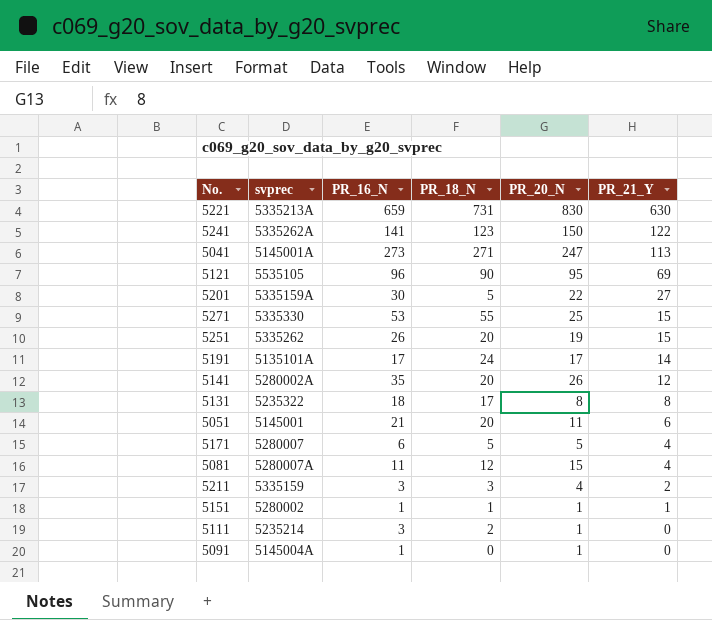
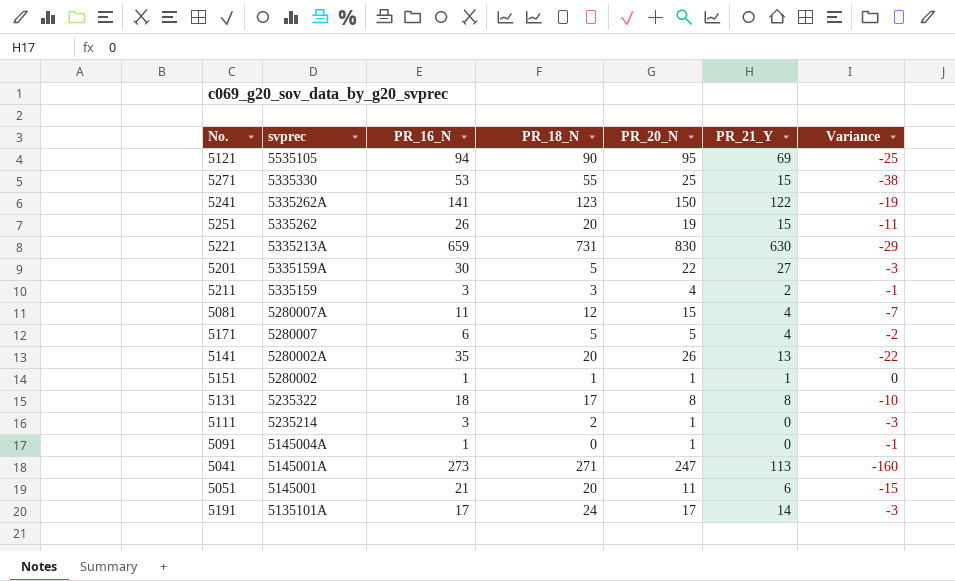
row order: PR_21_Y descending -> svprec descending
column Variance | formula: none -> [PR_21_Y] - [PR_16_N]
5121 | PR_16_N: 96 -> 94
5141 | PR_21_Y: 12 -> 13

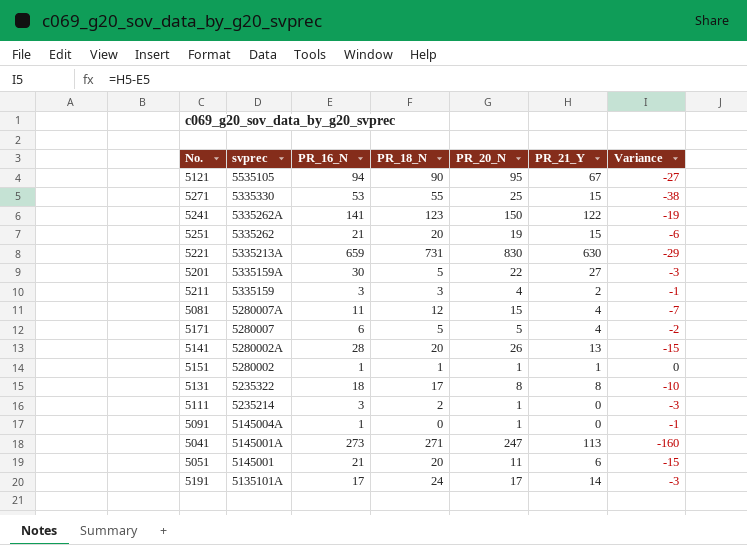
5121 | PR_21_Y: 69 -> 67
5121 | Variance: -25 -> -27
5251 | PR_16_N: 26 -> 21
5251 | Variance: -11 -> -6
5141 | PR_16_N: 35 -> 28
5141 | Variance: -22 -> -15

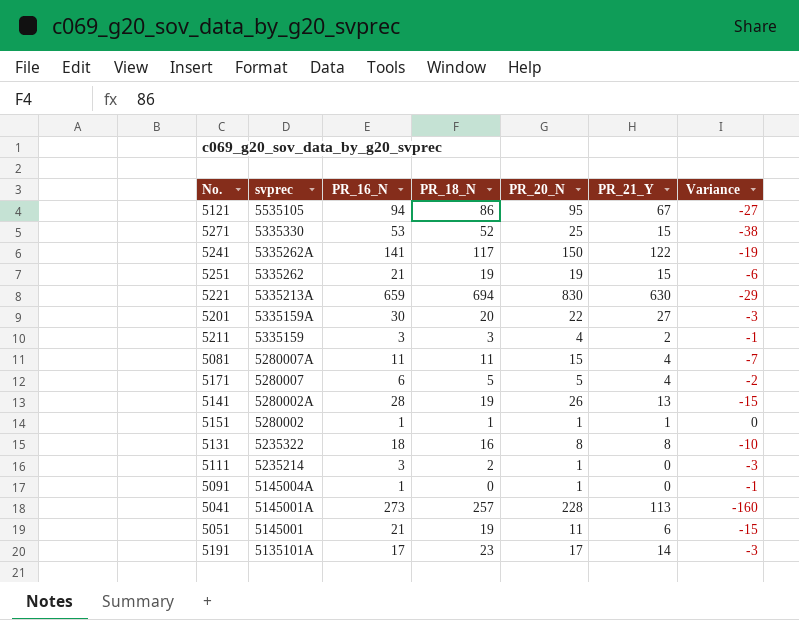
5121 | PR_18_N: 90 -> 86
5271 | PR_18_N: 55 -> 52
5241 | PR_18_N: 123 -> 117
5251 | PR_18_N: 20 -> 19
5221 | PR_18_N: 731 -> 694
5201 | PR_18_N: 5 -> 20
5081 | PR_18_N: 12 -> 11
5141 | PR_18_N: 20 -> 19
5131 | PR_18_N: 17 -> 16
5041 | PR_18_N: 271 -> 257
5041 | PR_20_N: 247 -> 228
5051 | PR_18_N: 20 -> 19
5191 | PR_18_N: 24 -> 23

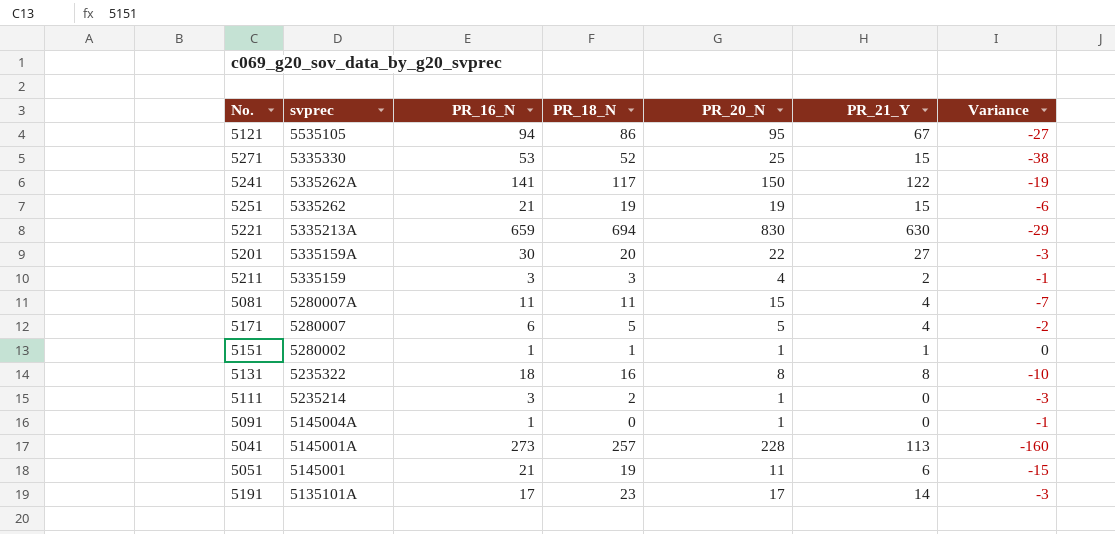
row 5141: 5280002A | 28 | 19 | 26 | 13 | -15 -> none

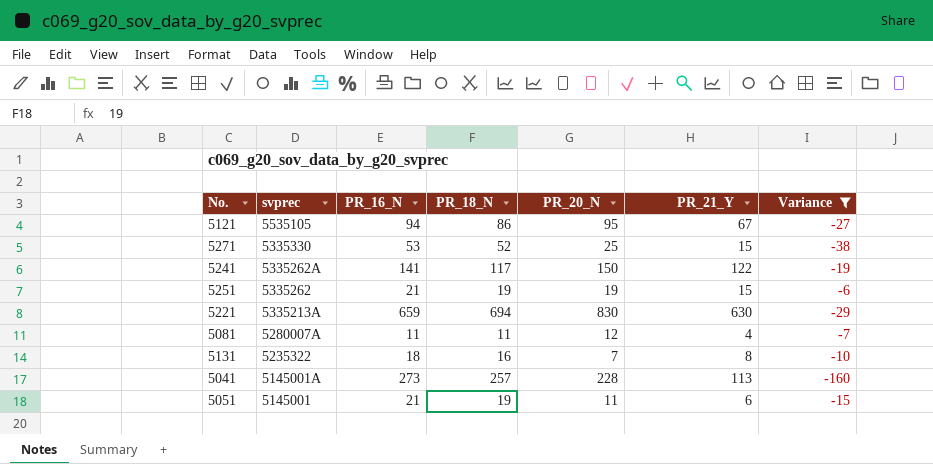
filter: none -> Variance <= -6
5081 | PR_20_N: 15 -> 12
5131 | PR_20_N: 8 -> 7

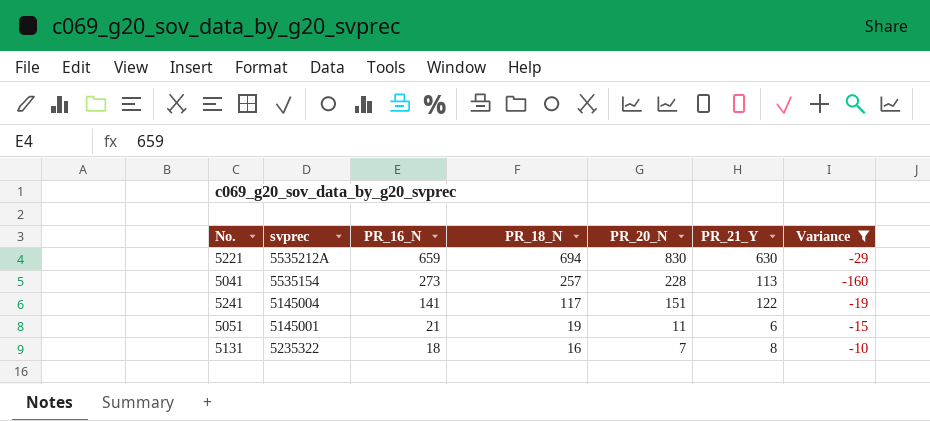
row order: svprec descending -> PR_16_N descending
row 5121: 5535105 | 94 | 86 | 95 | 67 | -27 -> none
row 5271: 5335330 | 53 | 52 | 25 | 15 | -38 -> none
row 5251: 5335262 | 21 | 19 | 19 | 15 | -6 -> none
row 5081: 5280007A | 11 | 11 | 12 | 4 | -7 -> none
5221 | svprec: 5335213A -> 5535212A
5041 | svprec: 5145001A -> 5535154
5241 | svprec: 5335262A -> 5145004
5241 | PR_20_N: 150 -> 151

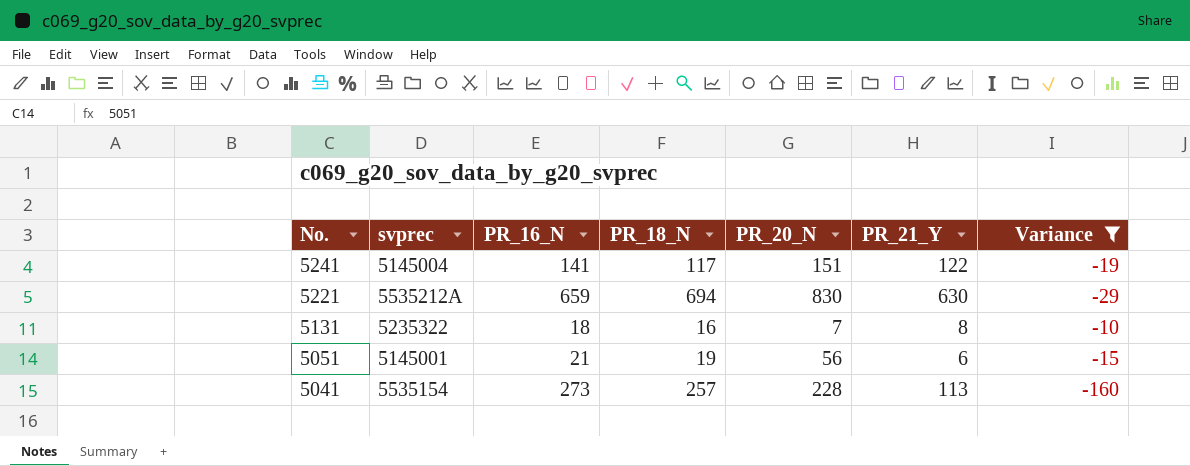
row order: PR_16_N descending -> No. descending
5051 | PR_20_N: 11 -> 56

